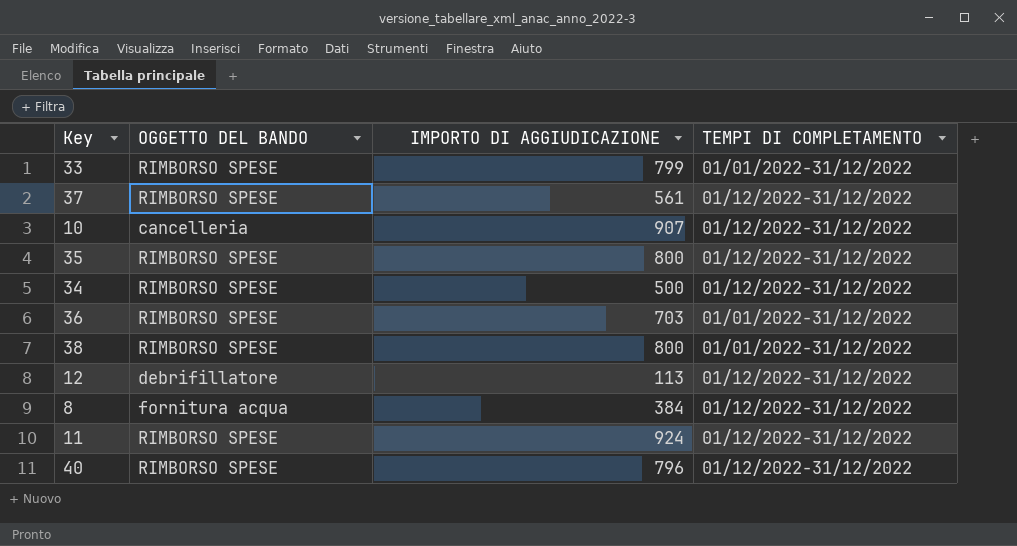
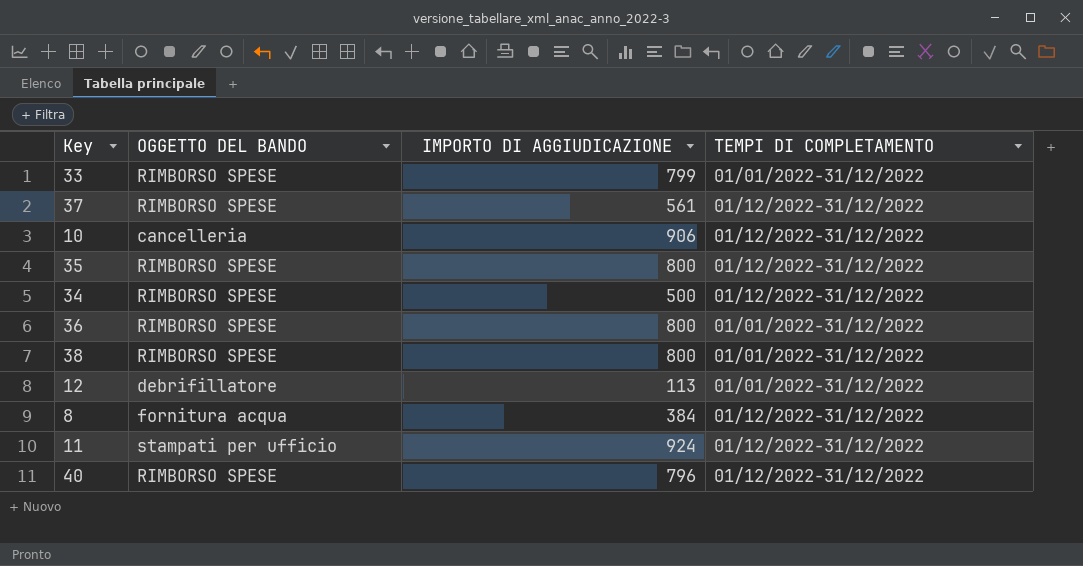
10 | IMPORTO DI AGGIUDICAZIONE: 907 -> 906
36 | IMPORTO DI AGGIUDICAZIONE: 703 -> 800
12 | TEMPI DI COMPLETAMENTO: 01/12/2022-31/12/2022 -> 01/01/2022-31/12/2022
11 | OGGETTO DEL BANDO: RIMBORSO SPESE -> stampati per ufficio

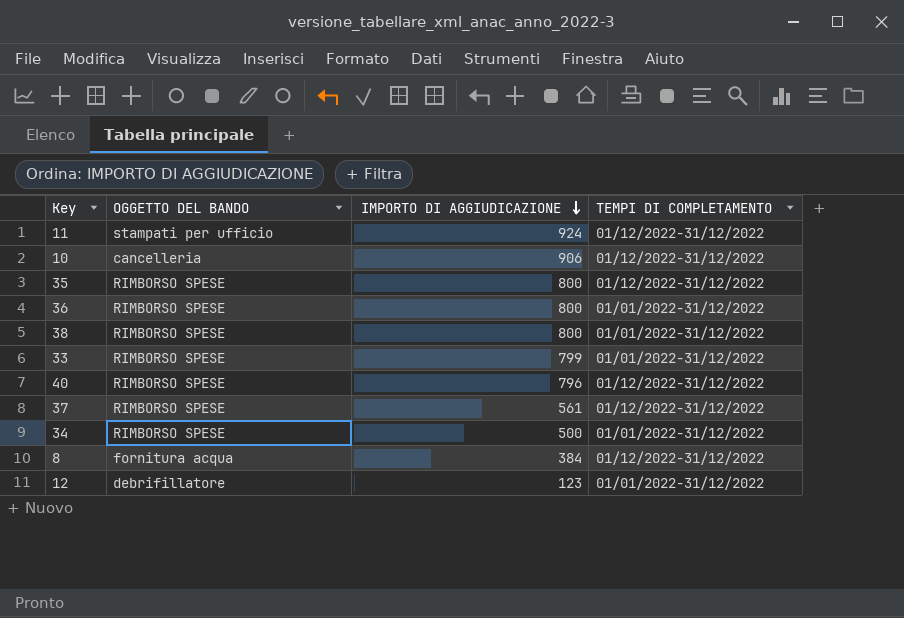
row order: none -> IMPORTO DI AGGIUDICAZIONE descending
34 | TEMPI DI COMPLETAMENTO: 01/12/2022-31/12/2022 -> 01/01/2022-31/12/2022
12 | IMPORTO DI AGGIUDICAZIONE: 113 -> 123

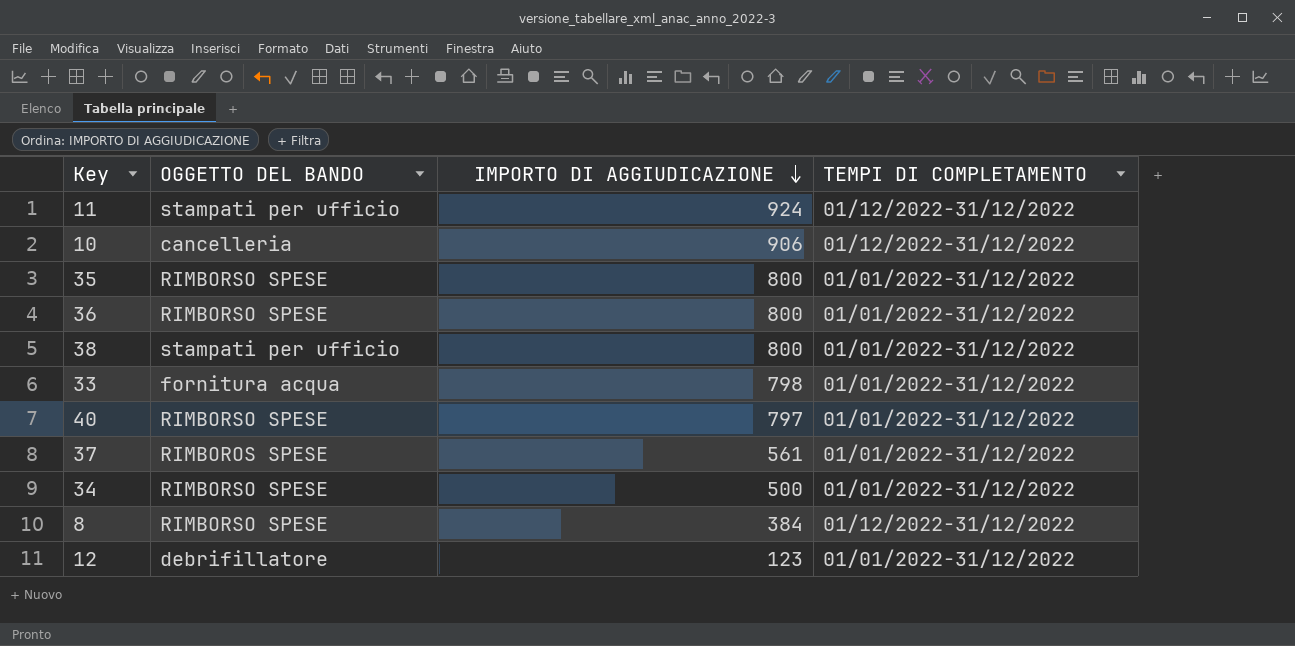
35 | TEMPI DI COMPLETAMENTO: 01/12/2022-31/12/2022 -> 01/01/2022-31/12/2022
38 | OGGETTO DEL BANDO: RIMBORSO SPESE -> stampati per ufficio
33 | OGGETTO DEL BANDO: RIMBORSO SPESE -> fornitura acqua
33 | IMPORTO DI AGGIUDICAZIONE: 799 -> 798
40 | IMPORTO DI AGGIUDICAZIONE: 796 -> 797
40 | TEMPI DI COMPLETAMENTO: 01/12/2022-31/12/2022 -> 01/01/2022-31/12/2022
37 | OGGETTO DEL BANDO: RIMBORSO SPESE -> RIMBOROS SPESE
37 | TEMPI DI COMPLETAMENTO: 01/12/2022-31/12/2022 -> 01/01/2022-31/12/2022
8 | OGGETTO DEL BANDO: fornitura acqua -> RIMBORSO SPESE

